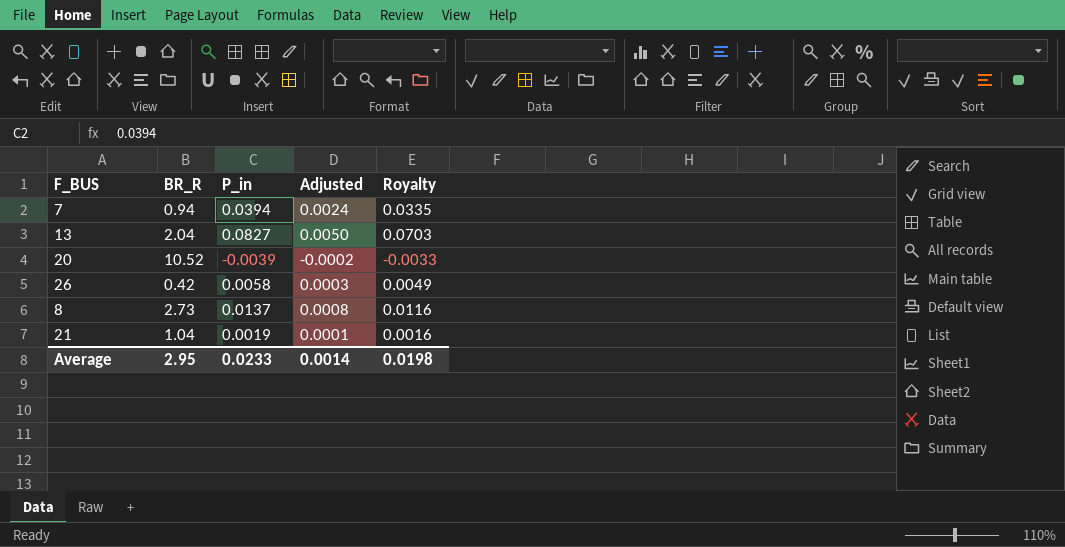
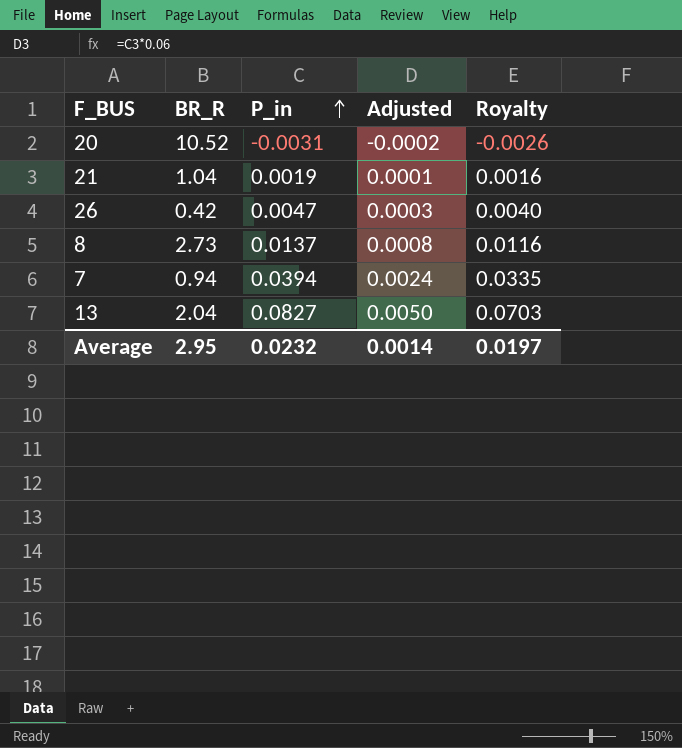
row order: none -> P_in ascending
20 | P_in: -0.0039 -> -0.0031
20 | Royalty: -0.0033 -> -0.0026
26 | P_in: 0.0058 -> 0.0047
26 | Royalty: 0.0049 -> 0.0040
Average | P_in: 0.0233 -> 0.0232
Average | Royalty: 0.0198 -> 0.0197

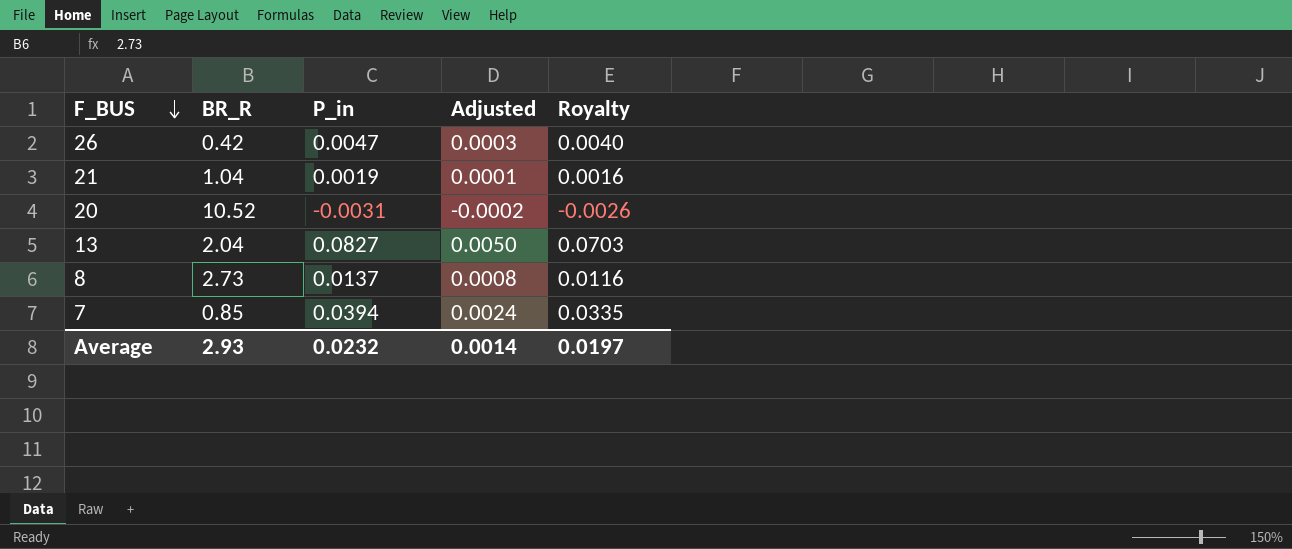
row order: P_in ascending -> F_BUS descending
7 | BR_R: 0.94 -> 0.85
Average | BR_R: 2.95 -> 2.93

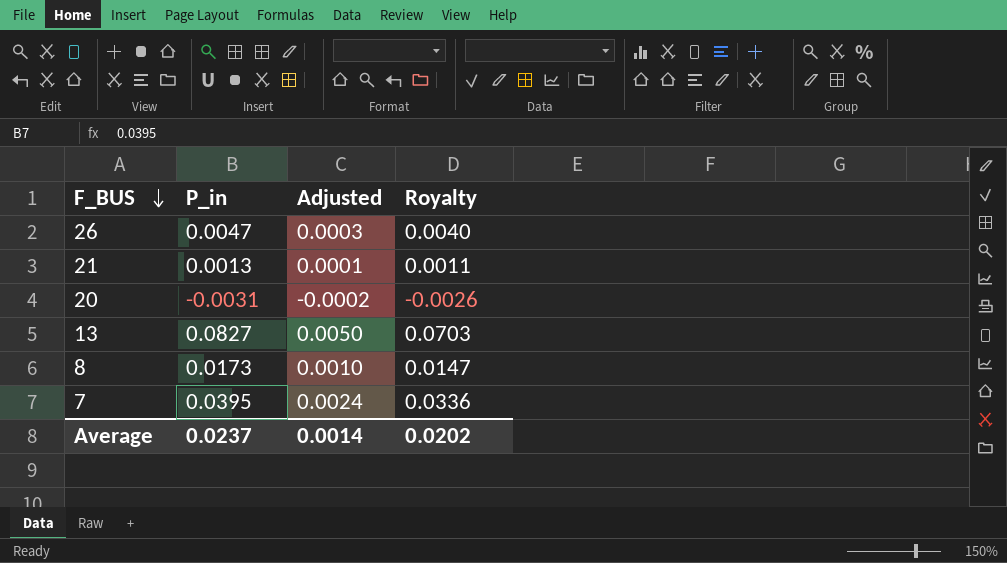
column BR_R | position: 2 -> none
21 | P_in: 0.0019 -> 0.0013
21 | Royalty: 0.0016 -> 0.0011
8 | P_in: 0.0137 -> 0.0173
8 | Adjusted: 0.0008 -> 0.0010
8 | Royalty: 0.0116 -> 0.0147
7 | P_in: 0.0394 -> 0.0395
7 | Royalty: 0.0335 -> 0.0336
Average | P_in: 0.0232 -> 0.0237
Average | Royalty: 0.0197 -> 0.0202

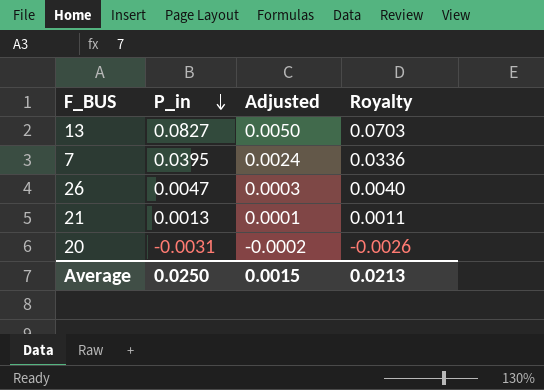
row order: F_BUS descending -> P_in descending
row 8: 0.0173 | 0.0010 | 0.0147 -> none
Average | P_in: 0.0237 -> 0.0250
Average | Adjusted: 0.0014 -> 0.0015
Average | Royalty: 0.0202 -> 0.0213

